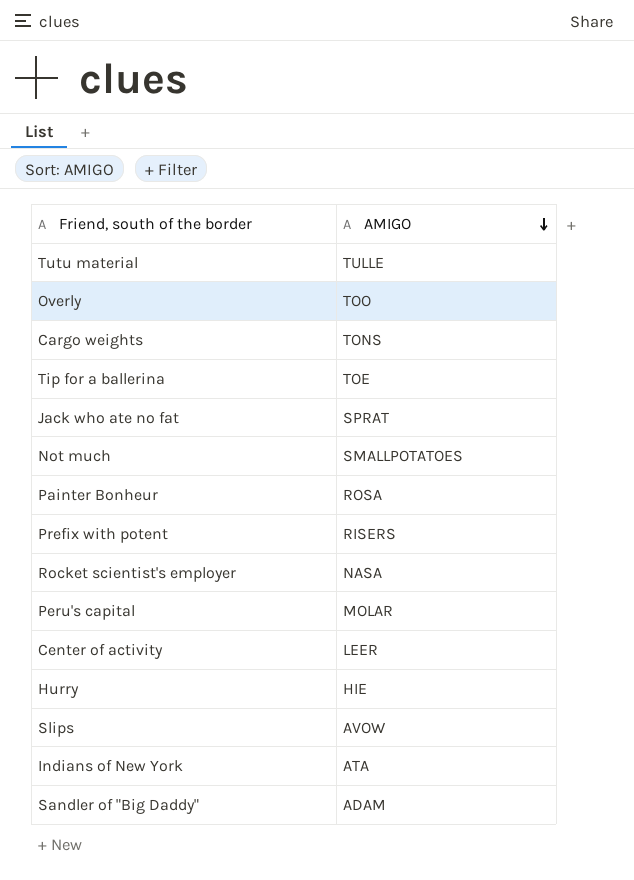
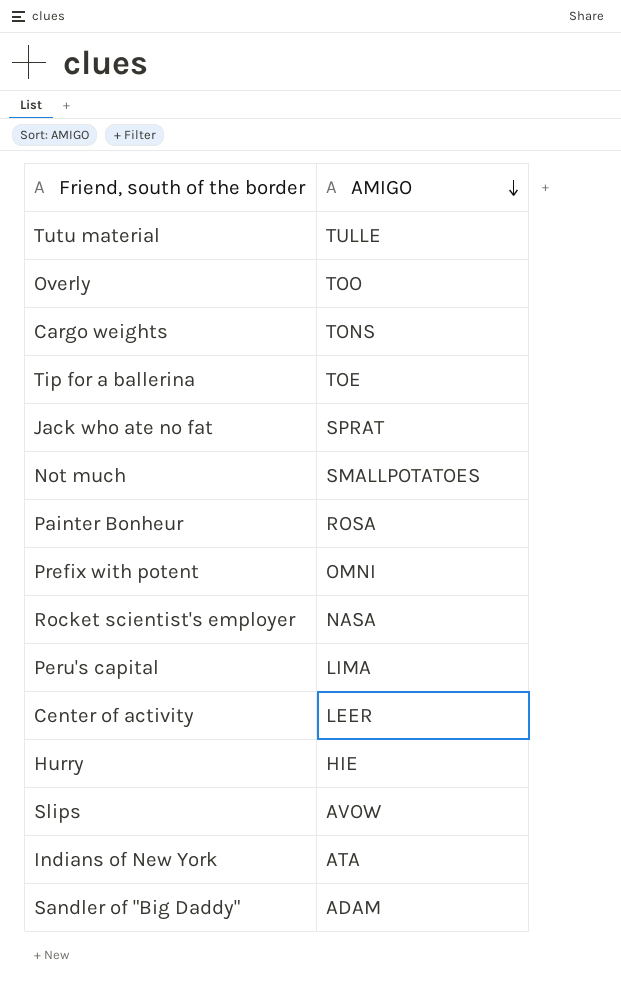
Prefix with potent | AMIGO: RISERS -> OMNI
Peru's capital | AMIGO: MOLAR -> LIMA

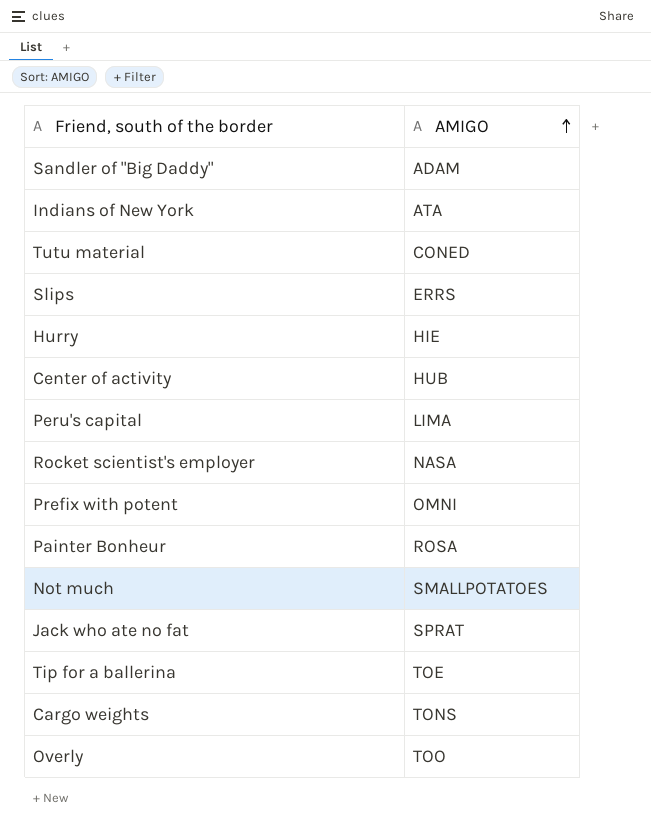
row order: AMIGO descending -> AMIGO ascending
Tutu material | AMIGO: TULLE -> CONED
Slips | AMIGO: AVOW -> ERRS
Center of activity | AMIGO: LEER -> HUB

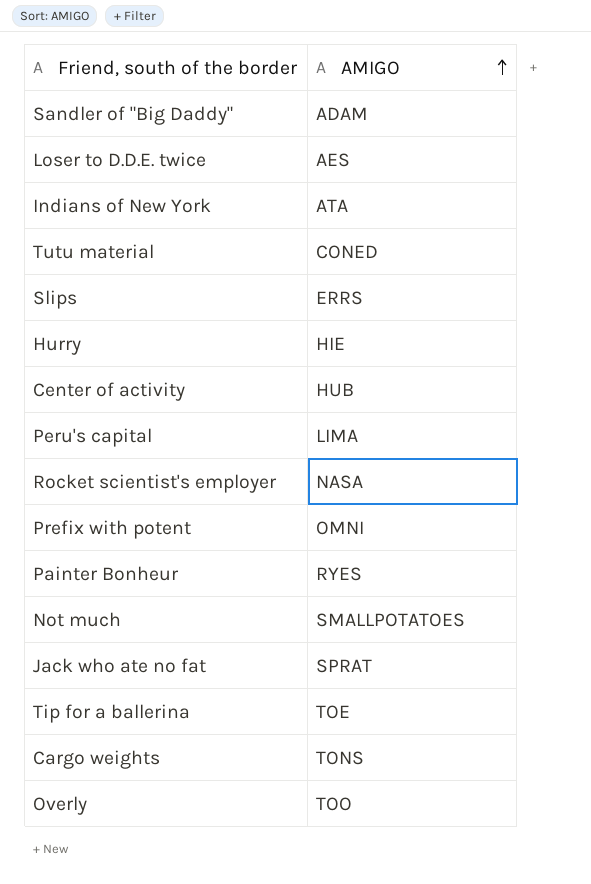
row Loser to D.D.E. twice: none -> AES
Painter Bonheur | AMIGO: ROSA -> RYES

